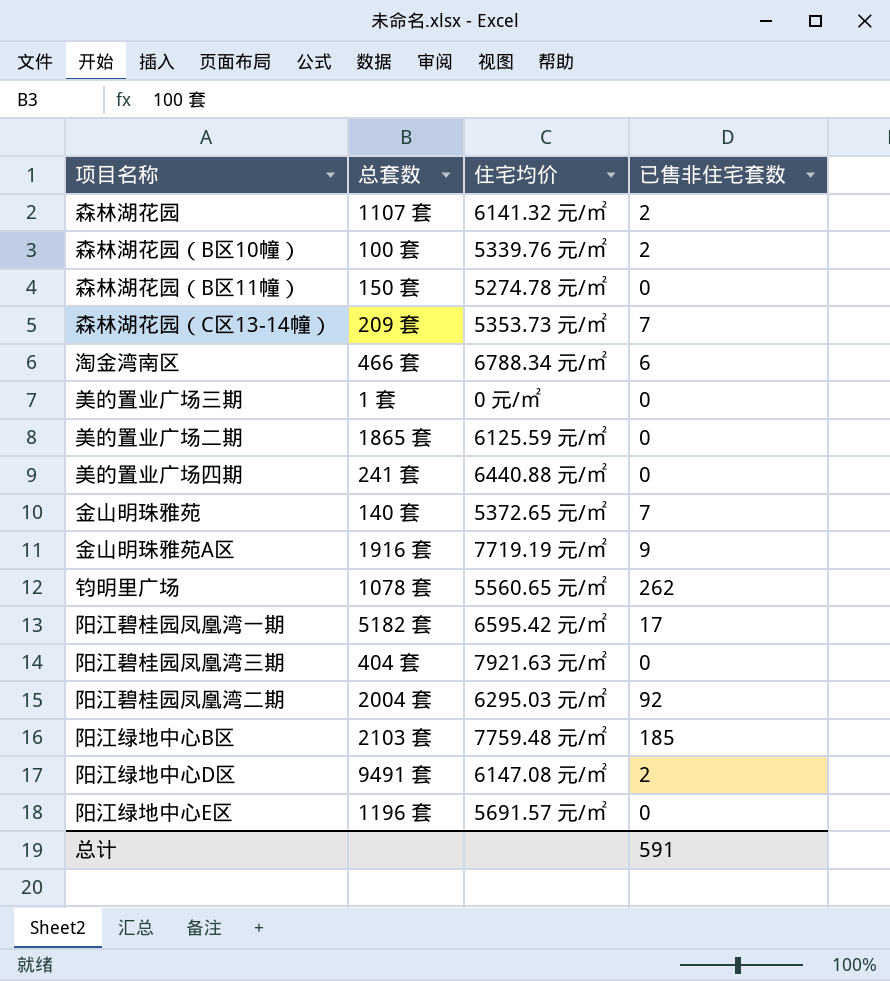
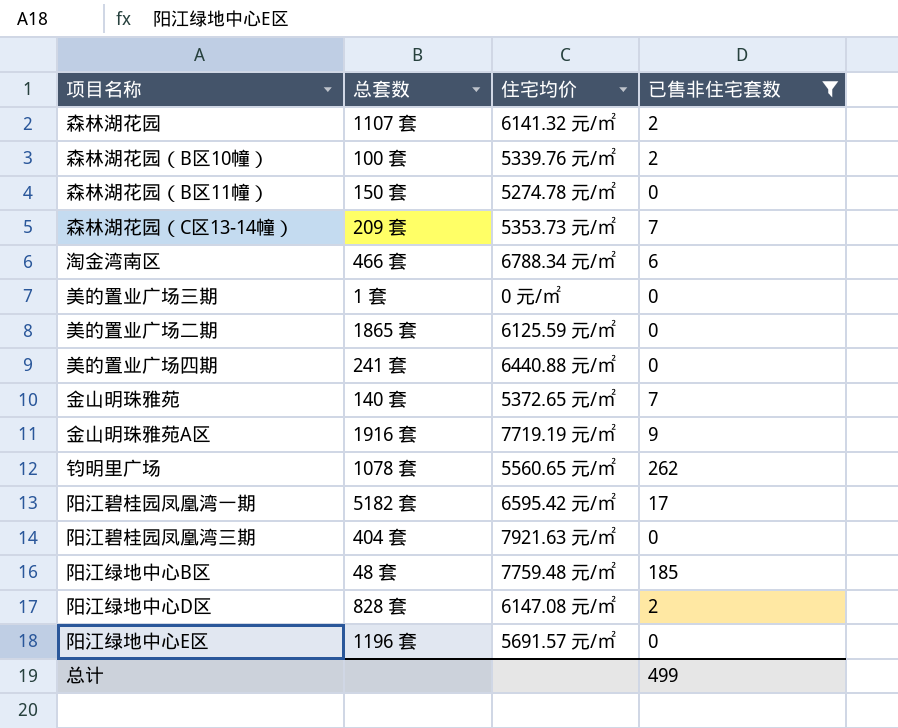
filter: none -> 已售非住宅套数 != 92
阳江绿地中心B区 | 总套数: 2103 套 -> 48 套
阳江绿地中心D区 | 总套数: 9491 套 -> 828 套
总计 | 已售非住宅套数: 591 -> 499

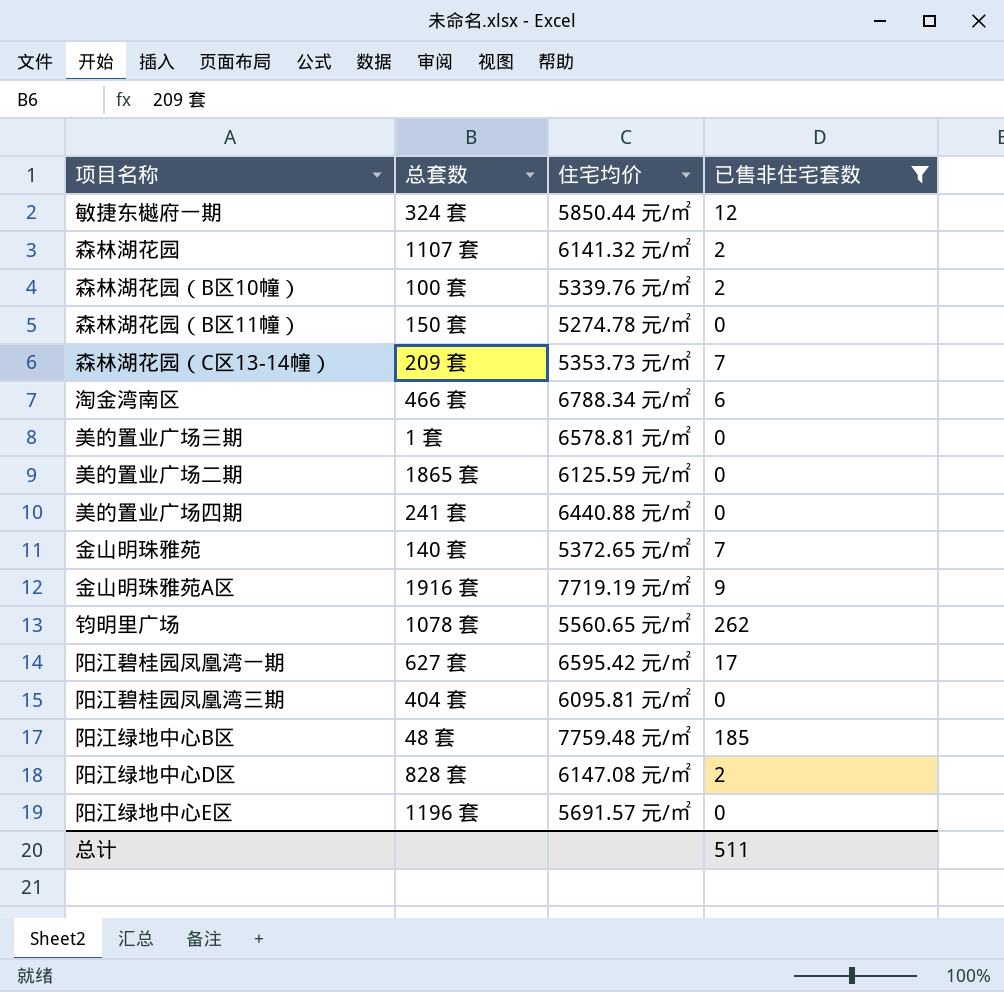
row 敏捷东樾府一期: none -> 324 套 | 5850.44 元/㎡ | 12
美的置业广场三期 | 住宅均价: 0 元/㎡ -> 6578.81 元/㎡
阳江碧桂园凤凰湾一期 | 总套数: 5182 套 -> 627 套
阳江碧桂园凤凰湾三期 | 住宅均价: 7921.63 元/㎡ -> 6095.81 元/㎡
总计 | 已售非住宅套数: 499 -> 511

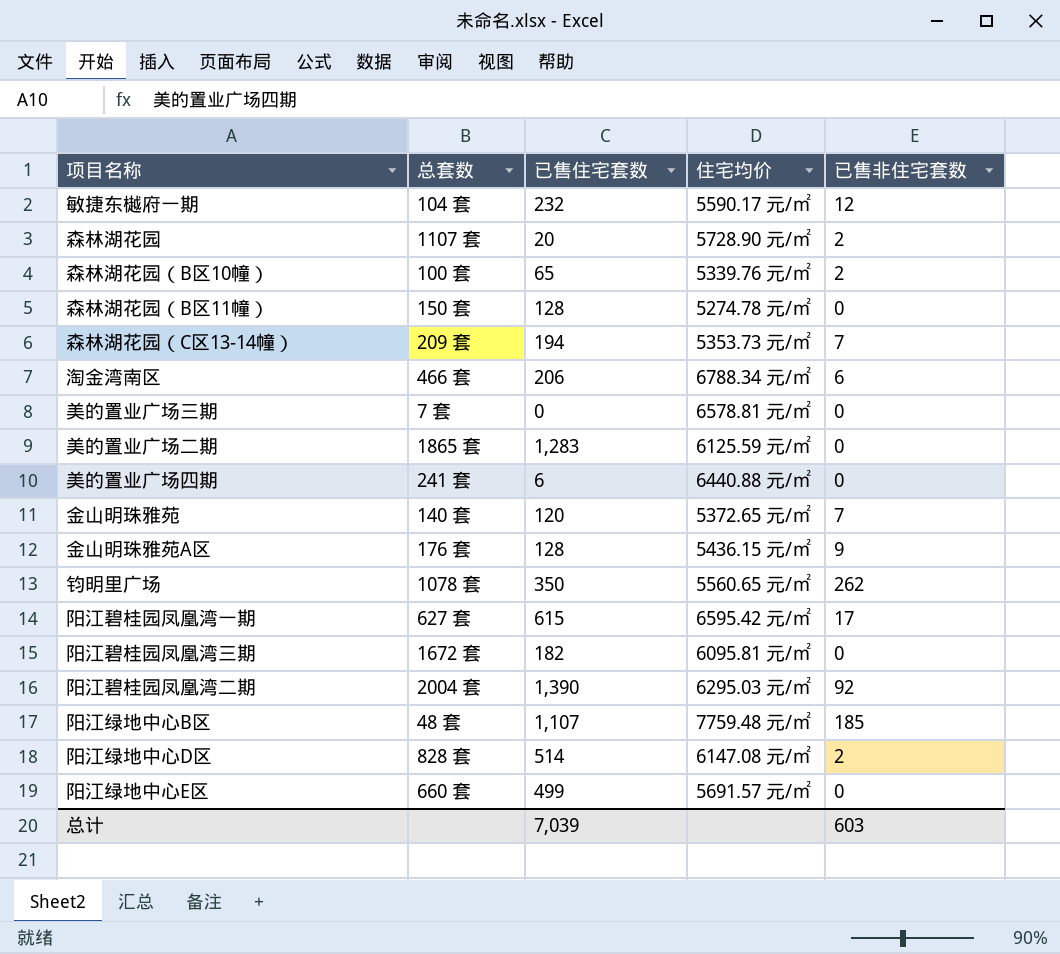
filter: 已售非住宅套数 != 92 -> none
column 已售住宅套数 | position: none -> 3
敏捷东樾府一期 | 总套数: 324 套 -> 104 套
敏捷东樾府一期 | 住宅均价: 5850.44 元/㎡ -> 5590.17 元/㎡
森林湖花园 | 住宅均价: 6141.32 元/㎡ -> 5728.90 元/㎡
美的置业广场三期 | 总套数: 1 套 -> 7 套
金山明珠雅苑A区 | 总套数: 1916 套 -> 176 套
金山明珠雅苑A区 | 住宅均价: 7719.19 元/㎡ -> 5436.15 元/㎡
阳江碧桂园凤凰湾三期 | 总套数: 404 套 -> 1672 套
阳江绿地中心E区 | 总套数: 1196 套 -> 660 套
总计 | 已售非住宅套数: 511 -> 603

